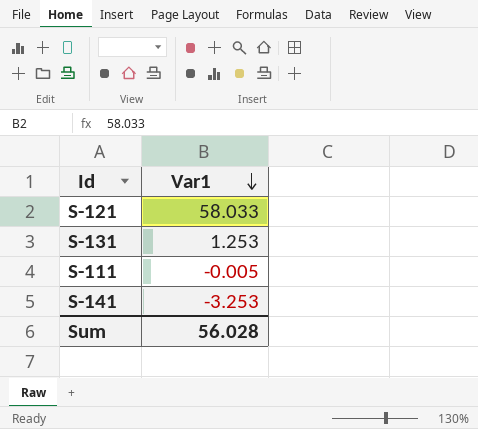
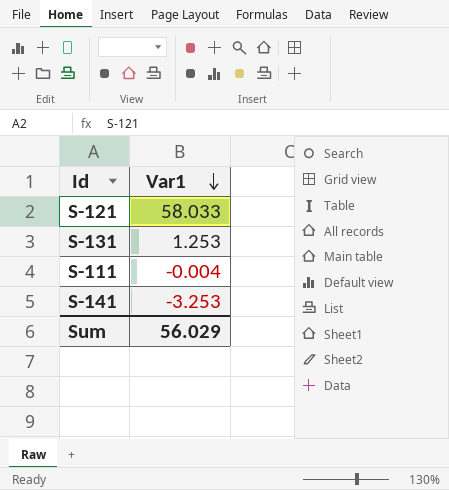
S-111 | Var1: -0.005 -> -0.004
Sum | Var1: 56.028 -> 56.029

